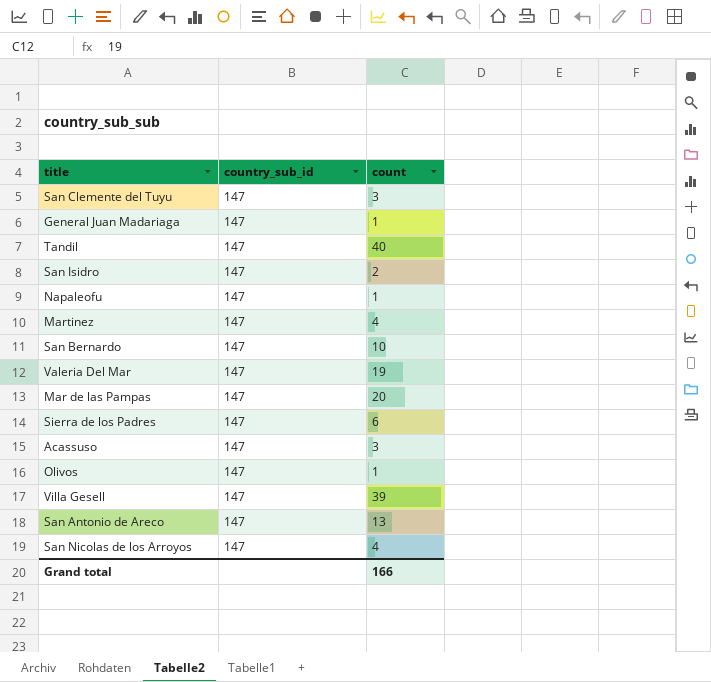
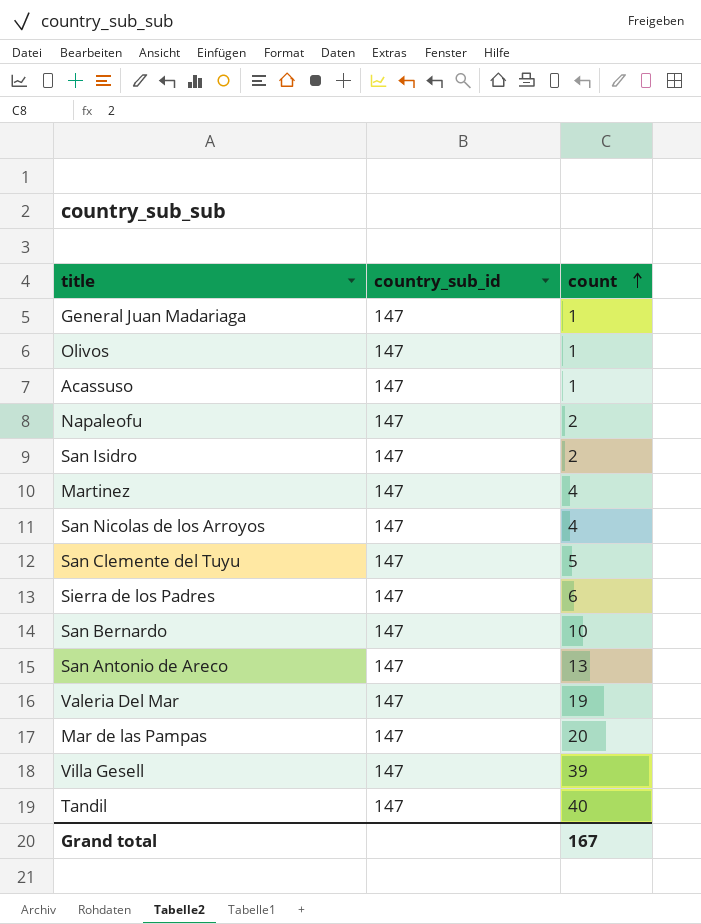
row order: none -> count ascending
Acassuso | count: 3 -> 1
Napaleofu | count: 1 -> 2
San Clemente del Tuyu | count: 3 -> 5
Grand total | count: 166 -> 167

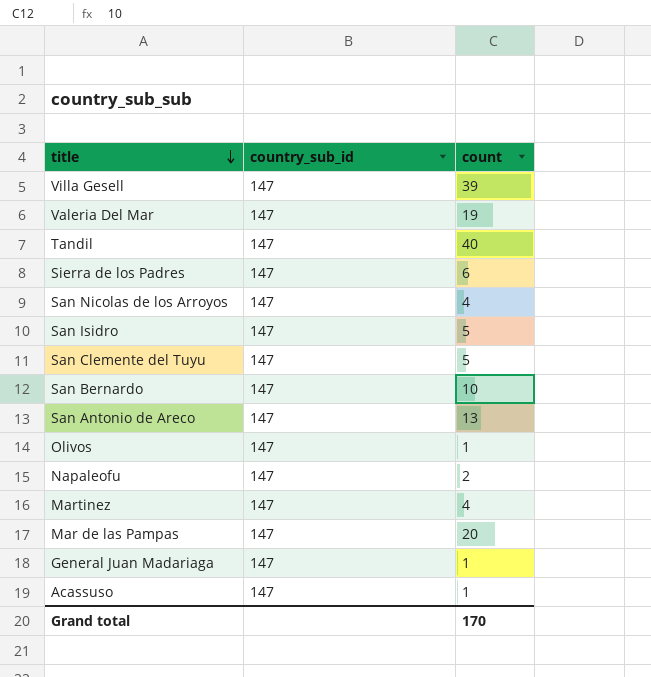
row order: count ascending -> title descending
San Isidro | count: 2 -> 5
Grand total | count: 167 -> 170

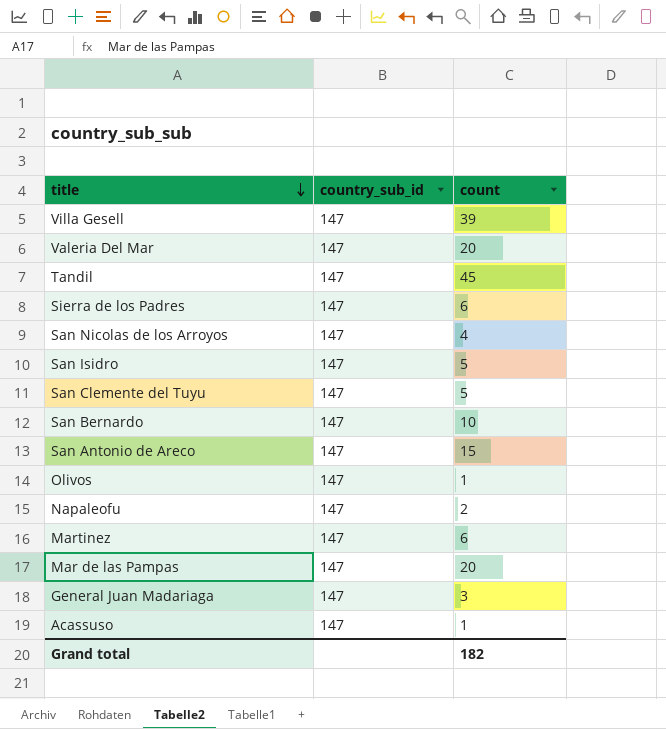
Valeria Del Mar | count: 19 -> 20
Tandil | count: 40 -> 45
San Antonio de Areco | count: 13 -> 15
Martinez | count: 4 -> 6
General Juan Madariaga | count: 1 -> 3
Grand total | count: 170 -> 182

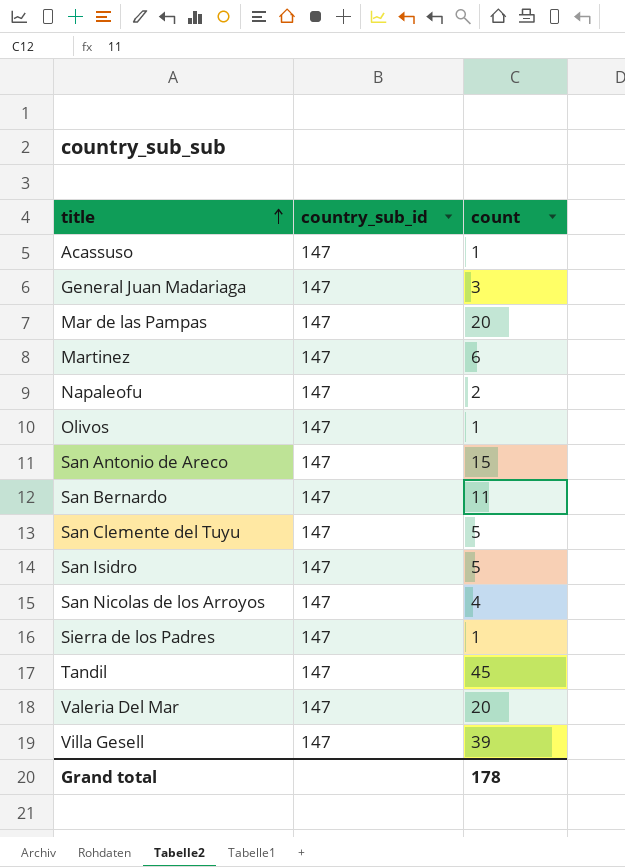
row order: title descending -> title ascending
San Bernardo | count: 10 -> 11
Sierra de los Padres | count: 6 -> 1
Grand total | count: 182 -> 178

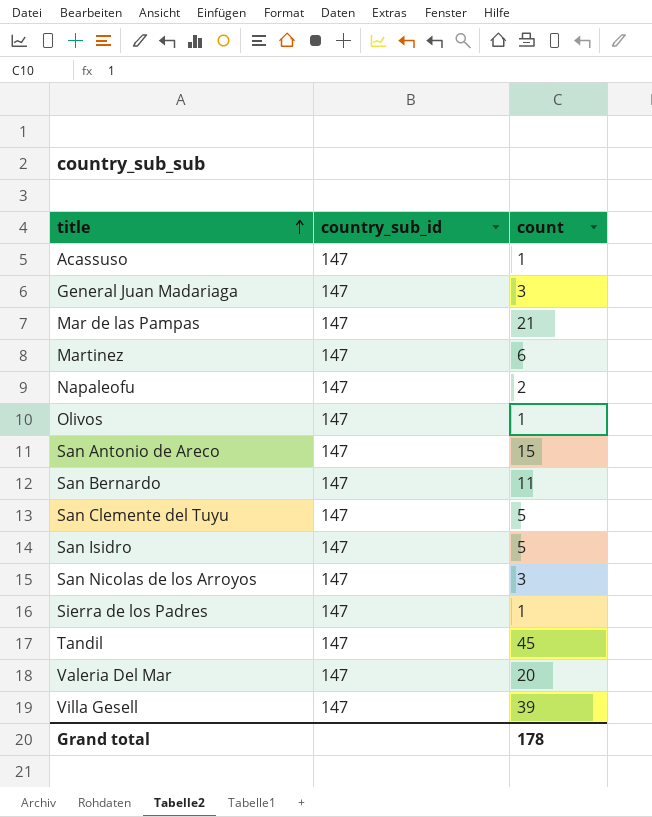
Mar de las Pampas | count: 20 -> 21
San Nicolas de los Arroyos | count: 4 -> 3

